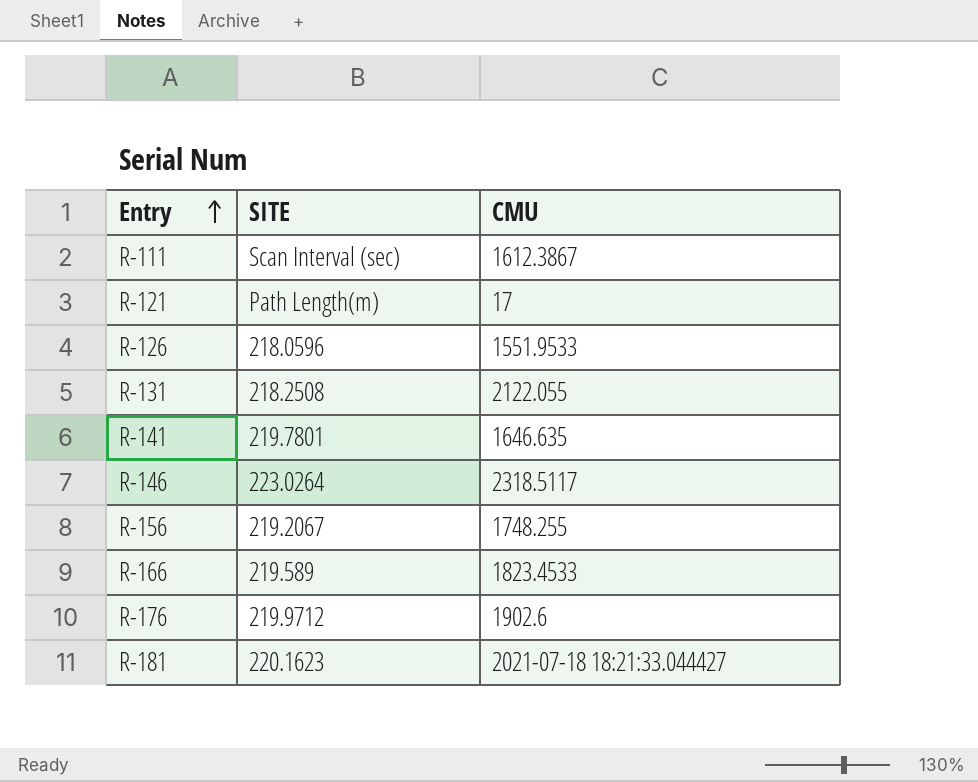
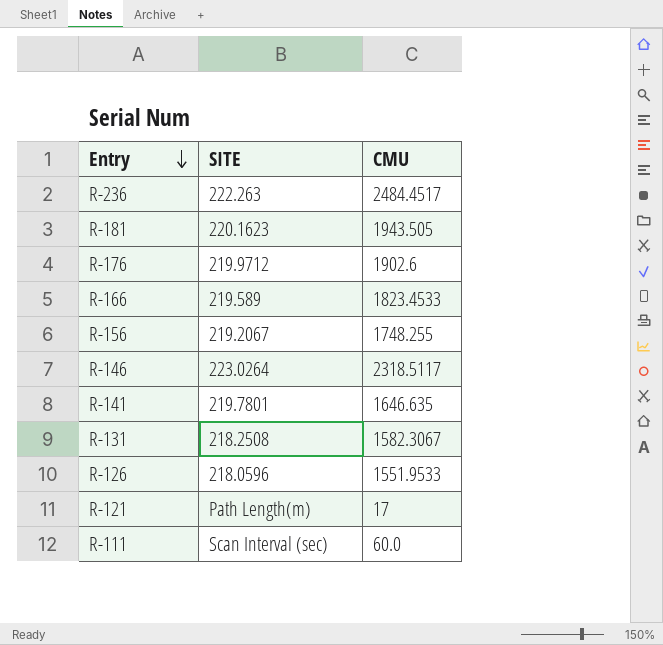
row order: Entry ascending -> Entry descending
row R-236: none -> 222.263 | 2484.4517
R-181 | CMU: 2021-07-18 18:21:33.044427 -> 1943.505
R-131 | CMU: 2122.055 -> 1582.3067
R-111 | CMU: 1612.3867 -> 60.0

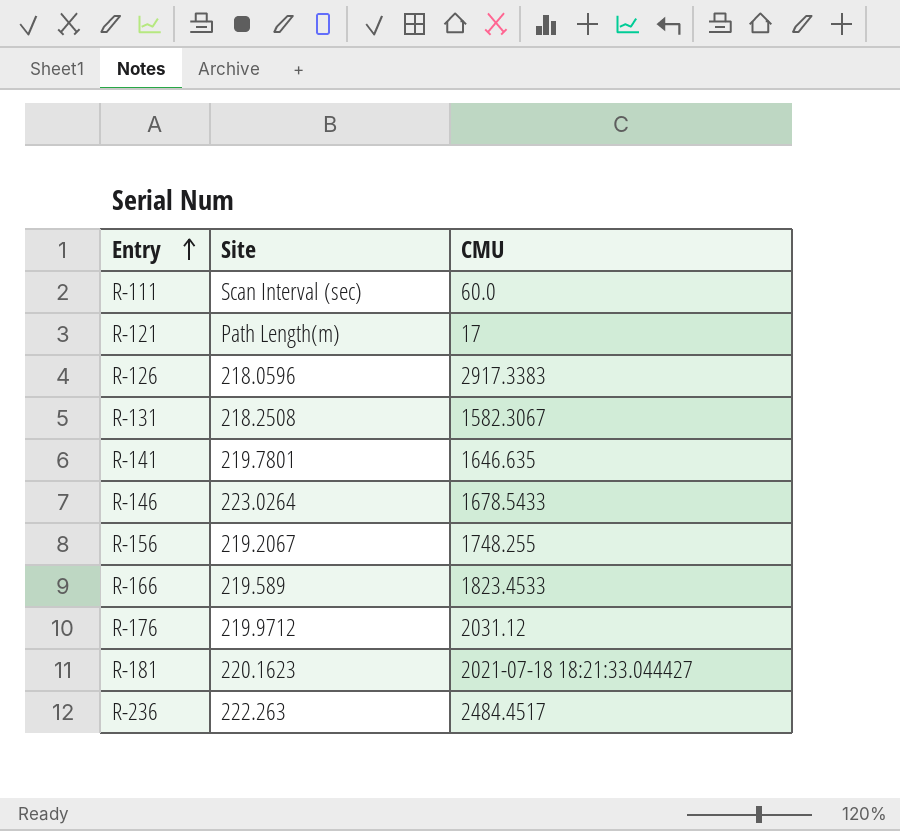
row order: Entry descending -> Entry ascending
column name: SITE -> Site
R-126 | CMU: 1551.9533 -> 2917.3383
R-146 | CMU: 2318.5117 -> 1678.5433
R-176 | CMU: 1902.6 -> 2031.12
R-181 | CMU: 1943.505 -> 2021-07-18 18:21:33.044427

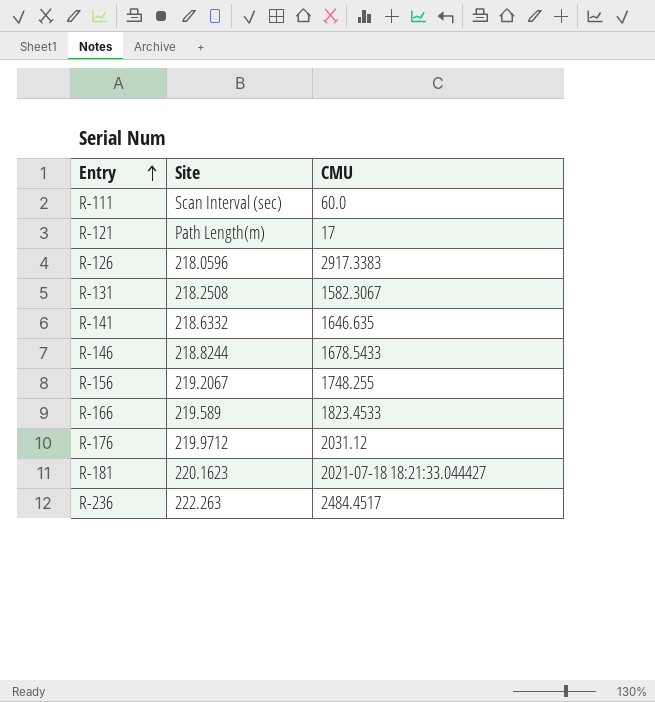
R-141 | Site: 219.7801 -> 218.6332
R-146 | Site: 223.0264 -> 218.8244

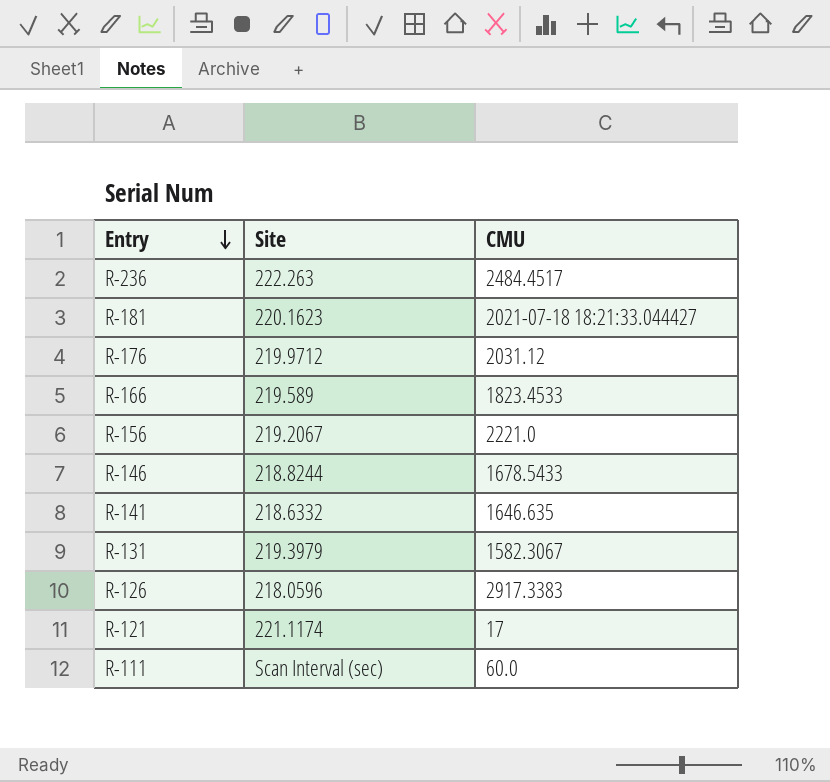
row order: Entry ascending -> Entry descending
R-156 | CMU: 1748.255 -> 2221.0
R-131 | Site: 218.2508 -> 219.3979
R-121 | Site: Path Length(m) -> 221.1174

